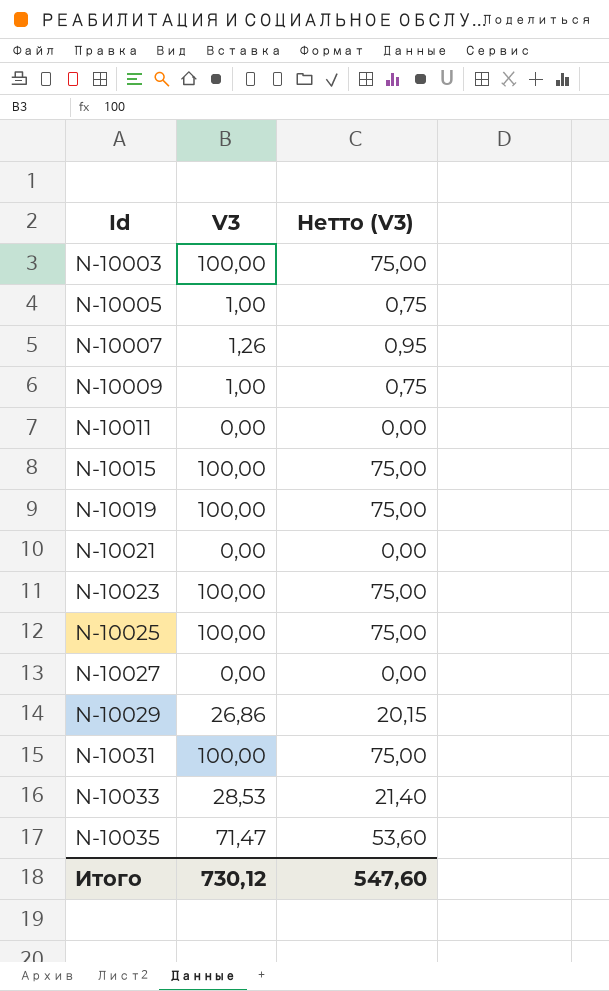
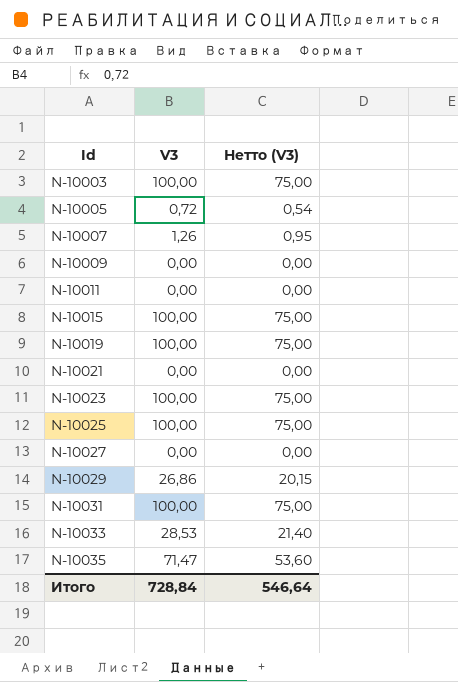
N-10005 | V3: 1,00 -> 0,72
N-10005 | Нетто (V3): 0,75 -> 0,54
N-10009 | V3: 1,00 -> 0,00
N-10009 | Нетто (V3): 0,75 -> 0,00
Итого | V3: 730,12 -> 728,84
Итого | Нетто (V3): 547,60 -> 546,64

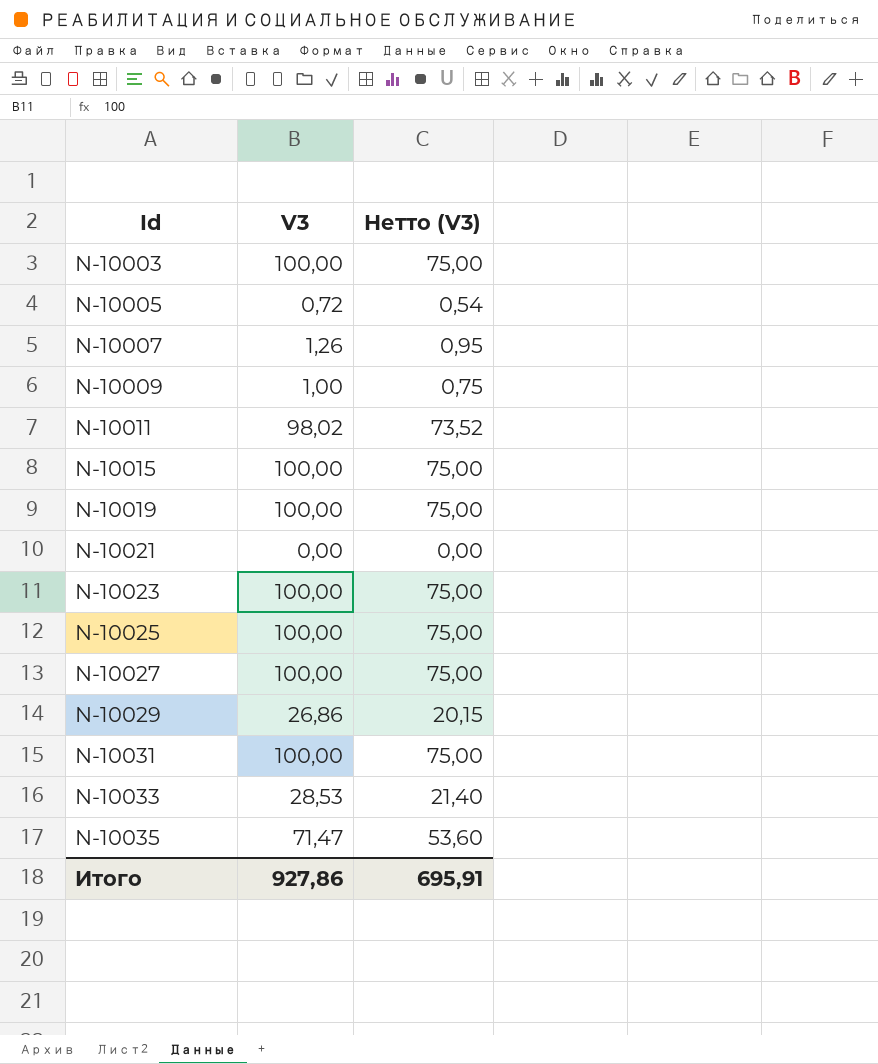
N-10009 | V3: 0,00 -> 1,00
N-10009 | Нетто (V3): 0,00 -> 0,75
N-10011 | V3: 0,00 -> 98,02
N-10011 | Нетто (V3): 0,00 -> 73,52
N-10027 | V3: 0,00 -> 100,00
N-10027 | Нетто (V3): 0,00 -> 75,00
Итого | V3: 728,84 -> 927,86
Итого | Нетто (V3): 546,64 -> 695,91

